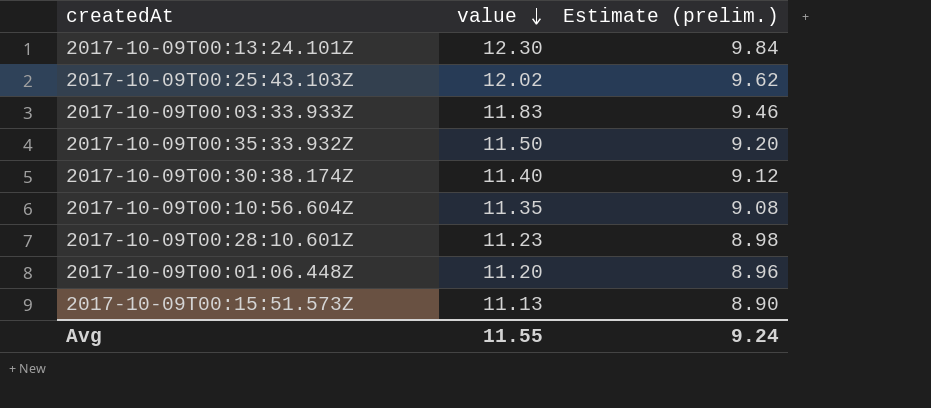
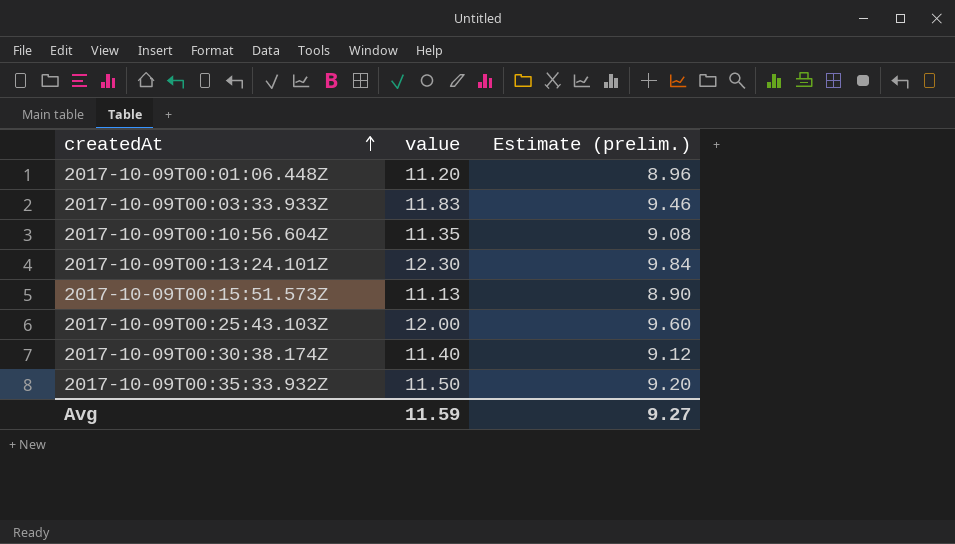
row order: value descending -> createdAt ascending
row 2017-10-09T00:28:10.601Z: 11.23 | 8.98 -> none
2017-10-09T00:25:43.103Z | value: 12.02 -> 12.00
2017-10-09T00:25:43.103Z | Estimate (prelim.): 9.62 -> 9.60
Avg | value: 11.55 -> 11.59
Avg | Estimate (prelim.): 9.24 -> 9.27

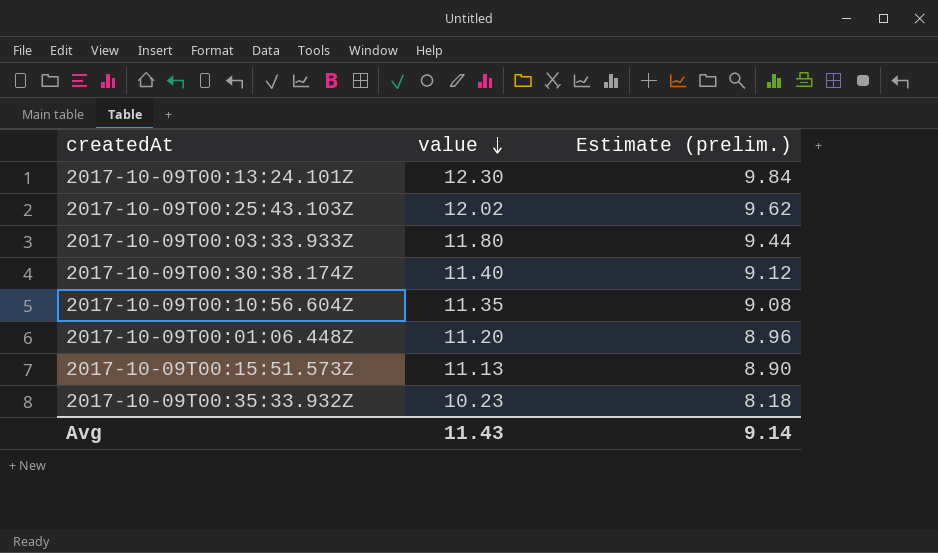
row order: createdAt ascending -> value descending
2017-10-09T00:25:43.103Z | value: 12.00 -> 12.02
2017-10-09T00:25:43.103Z | Estimate (prelim.): 9.60 -> 9.62
2017-10-09T00:03:33.933Z | value: 11.83 -> 11.80
2017-10-09T00:03:33.933Z | Estimate (prelim.): 9.46 -> 9.44
2017-10-09T00:35:33.932Z | value: 11.50 -> 10.23
2017-10-09T00:35:33.932Z | Estimate (prelim.): 9.20 -> 8.18
Avg | value: 11.59 -> 11.43
Avg | Estimate (prelim.): 9.27 -> 9.14

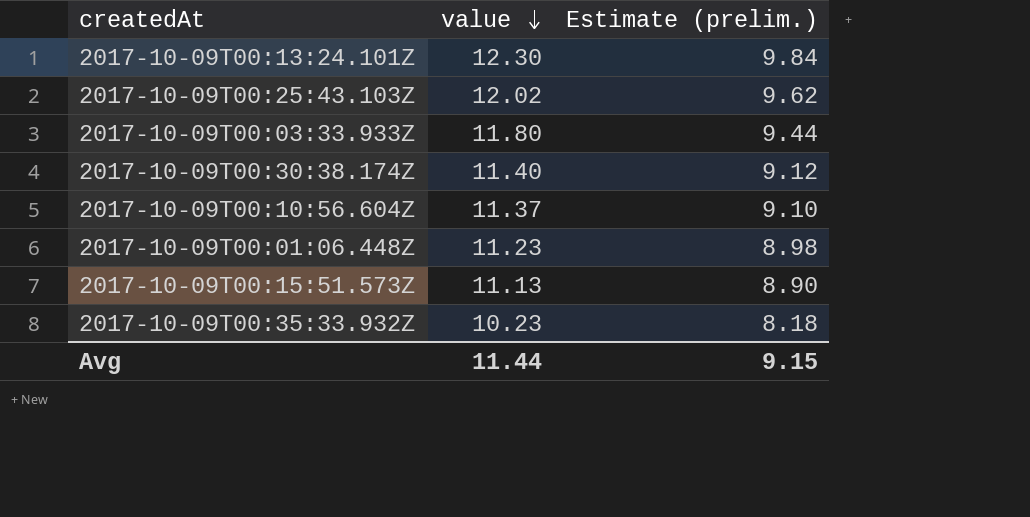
2017-10-09T00:10:56.604Z | value: 11.35 -> 11.37
2017-10-09T00:10:56.604Z | Estimate (prelim.): 9.08 -> 9.10
2017-10-09T00:01:06.448Z | value: 11.20 -> 11.23
2017-10-09T00:01:06.448Z | Estimate (prelim.): 8.96 -> 8.98
Avg | value: 11.43 -> 11.44
Avg | Estimate (prelim.): 9.14 -> 9.15

